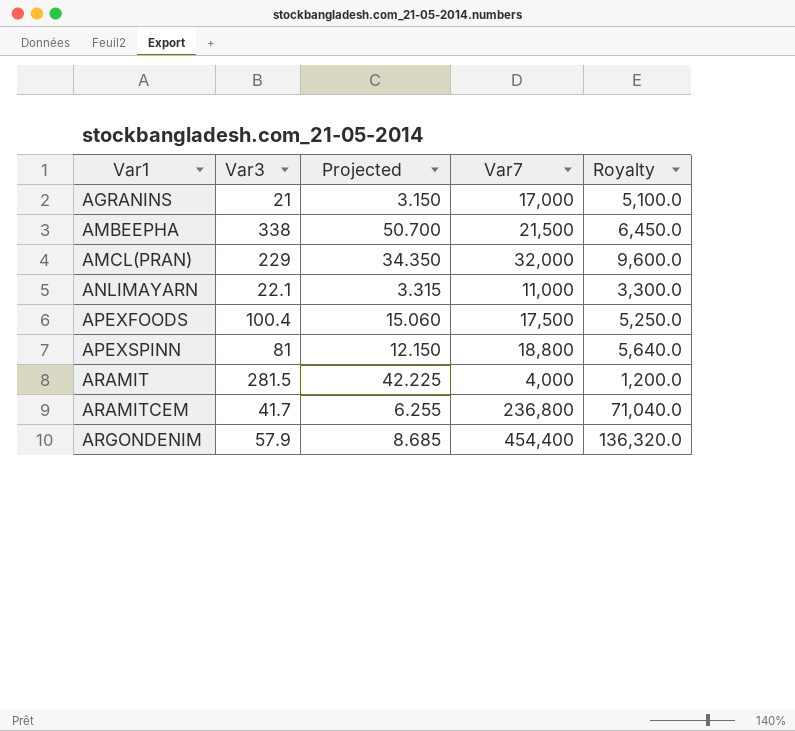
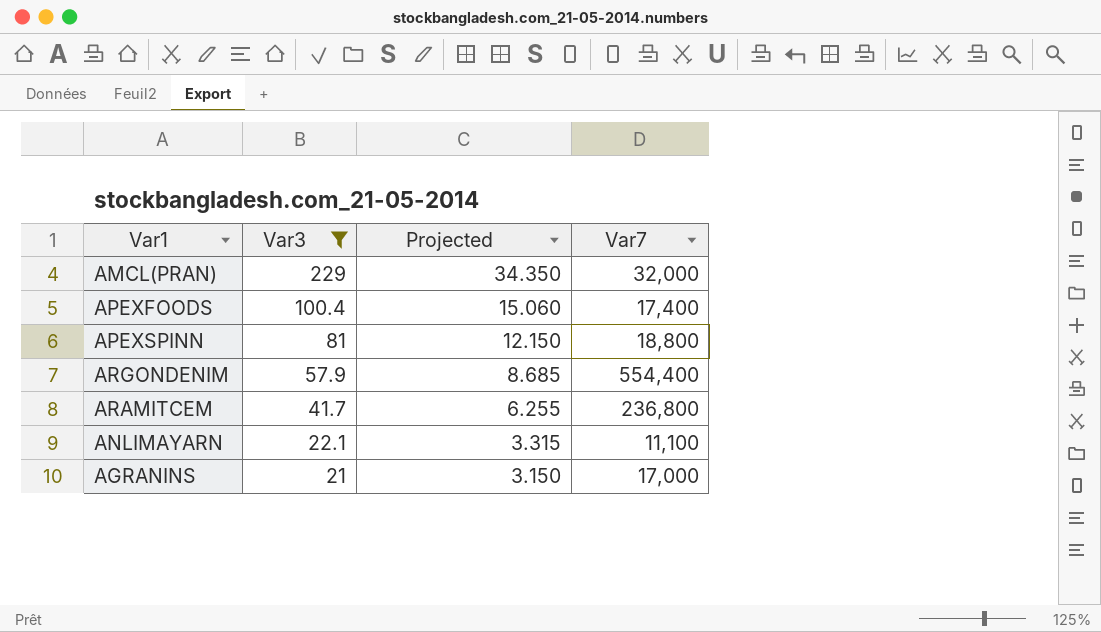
filter: none -> Var3 <= 229
row order: Var1 ascending -> Var3 descending
column Royalty | formula: [Var7] * 0.3 -> none
APEXFOODS | Var7: 17,500 -> 17,400
ARGONDENIM | Var7: 454,400 -> 554,400
ANLIMAYARN | Var7: 11,000 -> 11,100

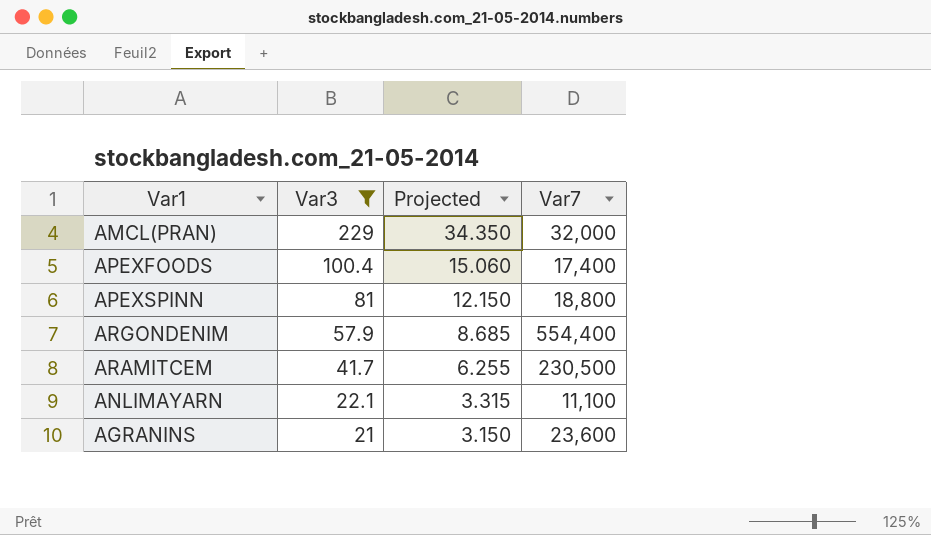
ARAMITCEM | Var7: 236,800 -> 230,500
AGRANINS | Var7: 17,000 -> 23,600

